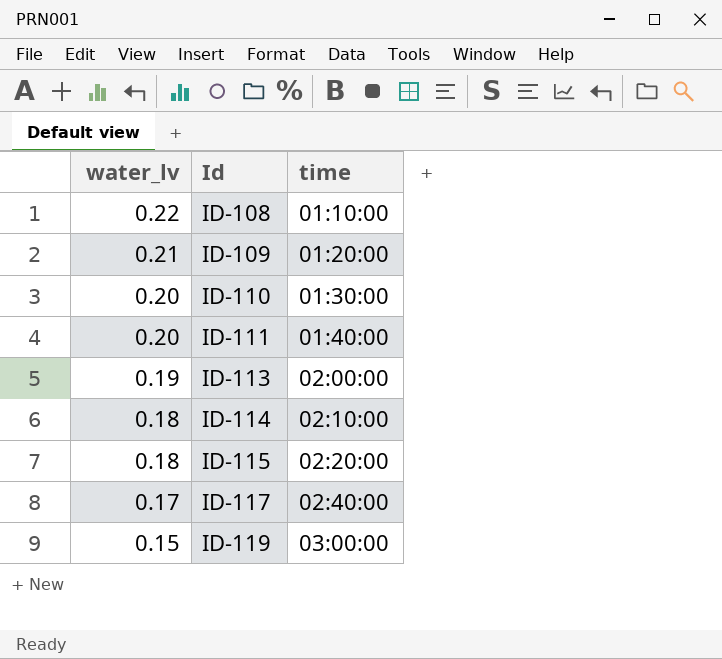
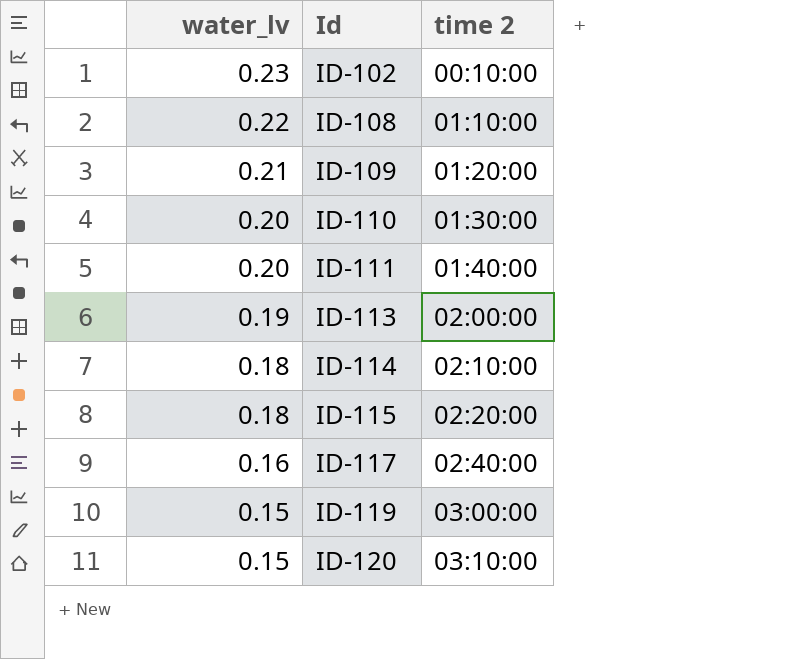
column name: time -> time 2
row ID-102: none -> 0.23 | 00:10:00
ID-117 | water_lv: 0.17 -> 0.16
row ID-120: none -> 0.15 | 03:10:00

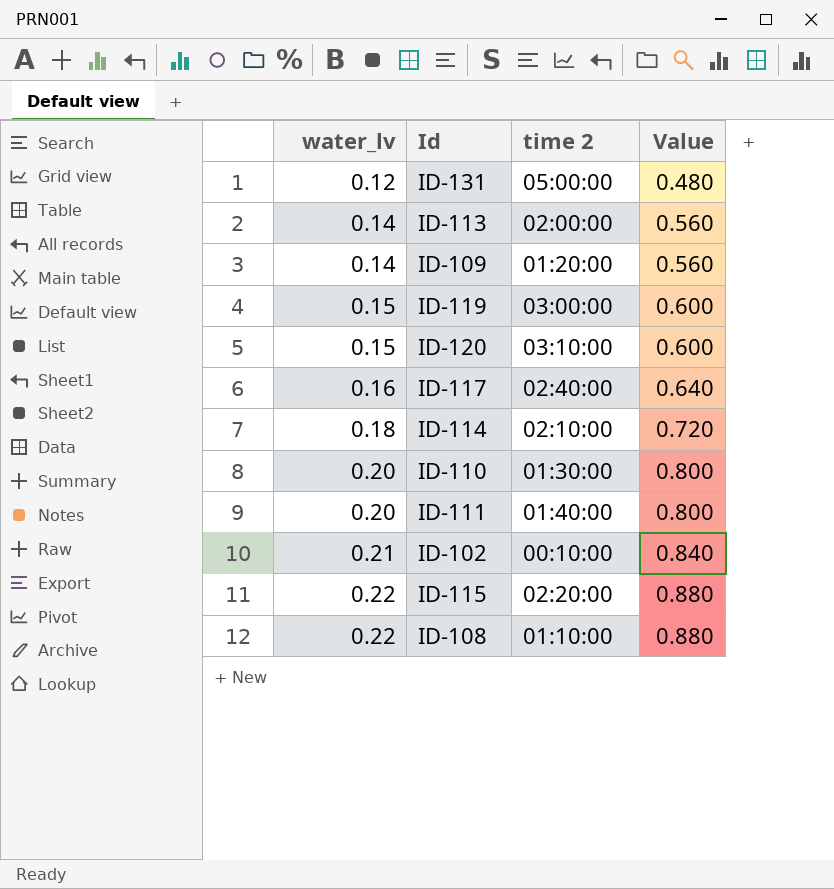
row order: water_lv descending -> water_lv ascending
column Value | formula: none -> [water_lv] * 4
row ID-131: none -> 0.12 | 05:00:00 | 0.480
ID-113 | water_lv: 0.19 -> 0.14
ID-109 | water_lv: 0.21 -> 0.14
ID-102 | water_lv: 0.23 -> 0.21
ID-115 | water_lv: 0.18 -> 0.22

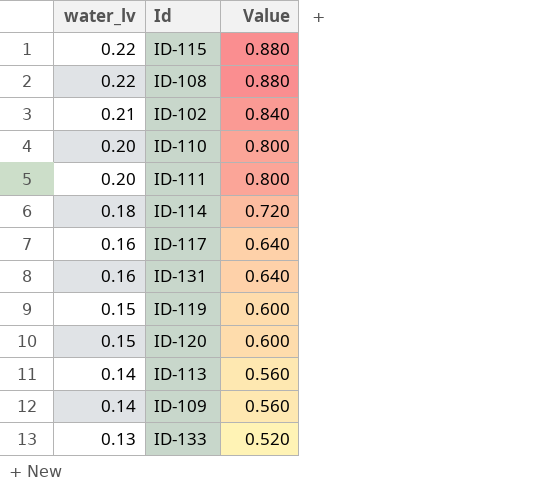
row order: water_lv ascending -> water_lv descending
column time 2 | position: 3 -> none
ID-131 | water_lv: 0.12 -> 0.16
ID-131 | Value: 0.480 -> 0.640
row ID-133: none -> 0.13 | 0.520

